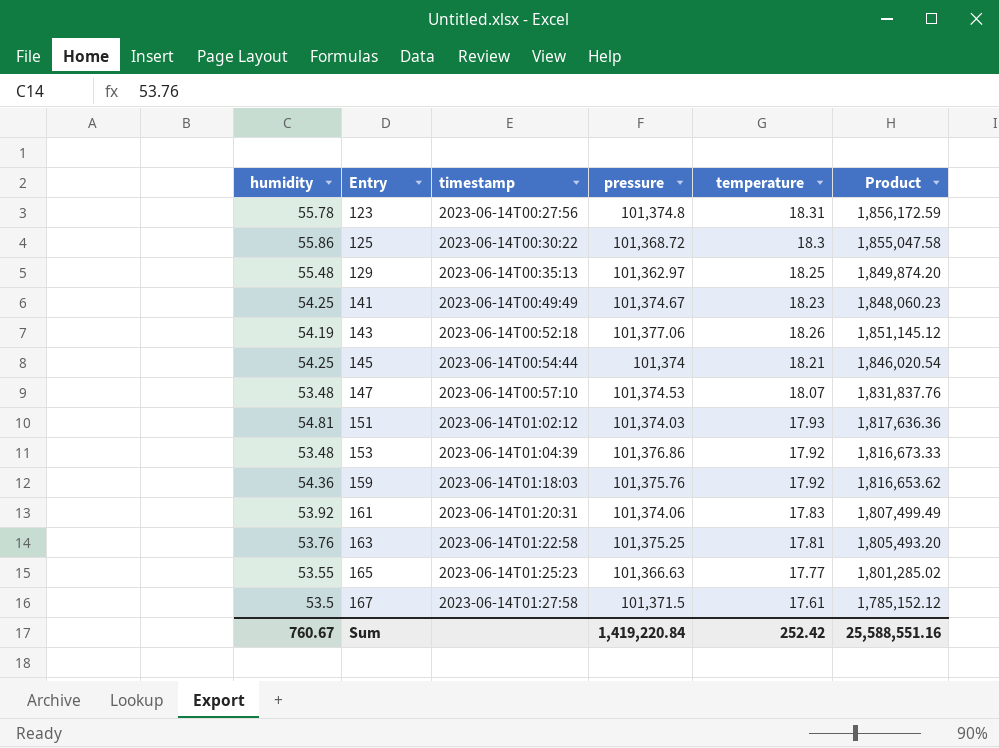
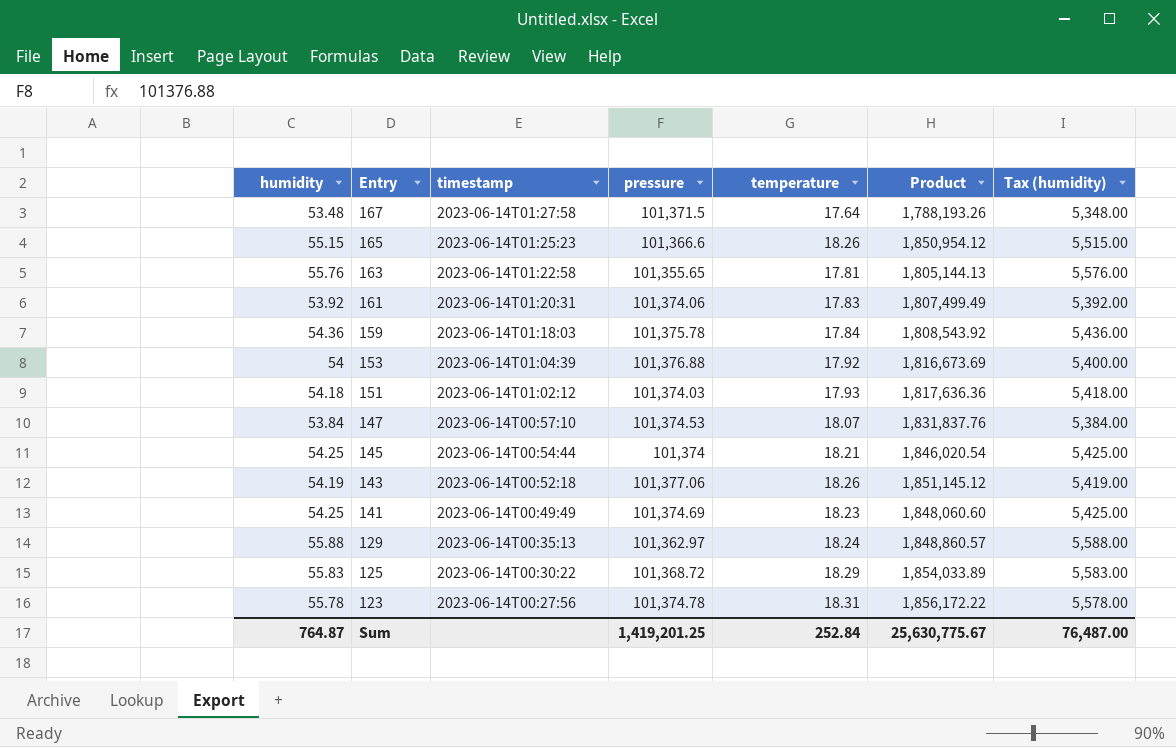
row order: Entry ascending -> Entry descending
column Tax (humidity) | formula: none -> [humidity] * 100
167 | humidity: 53.5 -> 53.48
167 | temperature: 17.61 -> 17.64
167 | Product: 1,785,152.12 -> 1,788,193.26
165 | humidity: 53.55 -> 55.15
165 | pressure: 101,366.63 -> 101,366.6
165 | temperature: 17.77 -> 18.26
165 | Product: 1,801,285.02 -> 1,850,954.12
163 | humidity: 53.76 -> 55.76
163 | pressure: 101,375.25 -> 101,355.65
163 | Product: 1,805,493.20 -> 1,805,144.13
159 | pressure: 101,375.76 -> 101,375.78
159 | temperature: 17.92 -> 17.84
159 | Product: 1,816,653.62 -> 1,808,543.92
153 | humidity: 53.48 -> 54
153 | pressure: 101,376.86 -> 101,376.88
153 | Product: 1,816,673.33 -> 1,816,673.69
151 | humidity: 54.81 -> 54.18
147 | humidity: 53.48 -> 53.84
141 | pressure: 101,374.67 -> 101,374.69
141 | Product: 1,848,060.23 -> 1,848,060.60
129 | humidity: 55.48 -> 55.88
129 | temperature: 18.25 -> 18.24
129 | Product: 1,849,874.20 -> 1,848,860.57
125 | humidity: 55.86 -> 55.83
125 | temperature: 18.3 -> 18.29
125 | Product: 1,855,047.58 -> 1,854,033.89
123 | pressure: 101,374.8 -> 101,374.78
123 | Product: 1,856,172.59 -> 1,856,172.22
Sum | humidity: 760.67 -> 764.87
Sum | pressure: 1,419,220.84 -> 1,419,201.25
Sum | temperature: 252.42 -> 252.84
Sum | Product: 25,588,551.16 -> 25,630,775.67

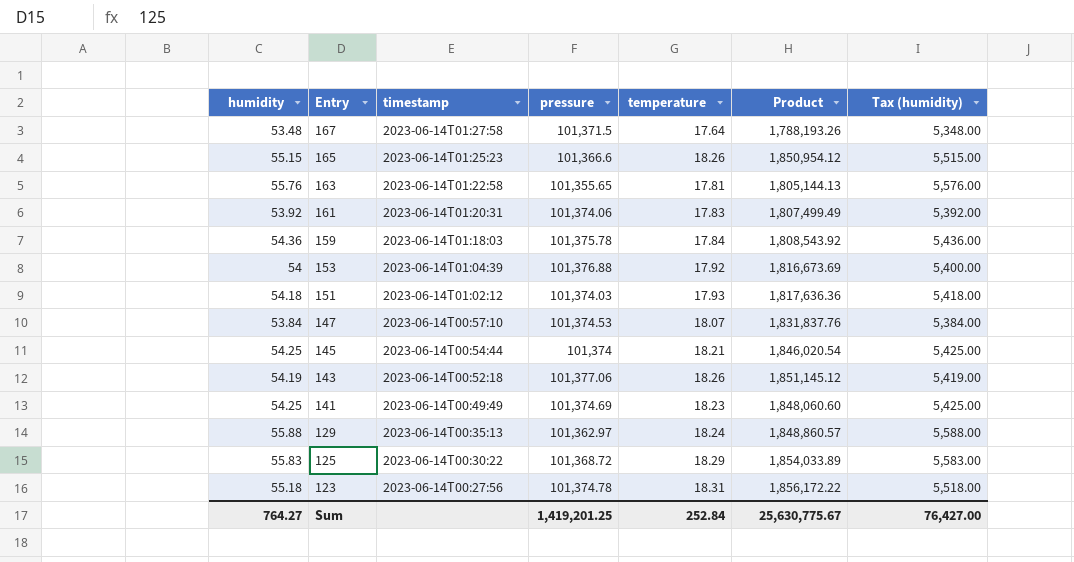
123 | humidity: 55.78 -> 55.18
123 | Tax (humidity): 5,578.00 -> 5,518.00
Sum | humidity: 764.87 -> 764.27
Sum | Tax (humidity): 76,487.00 -> 76,427.00

